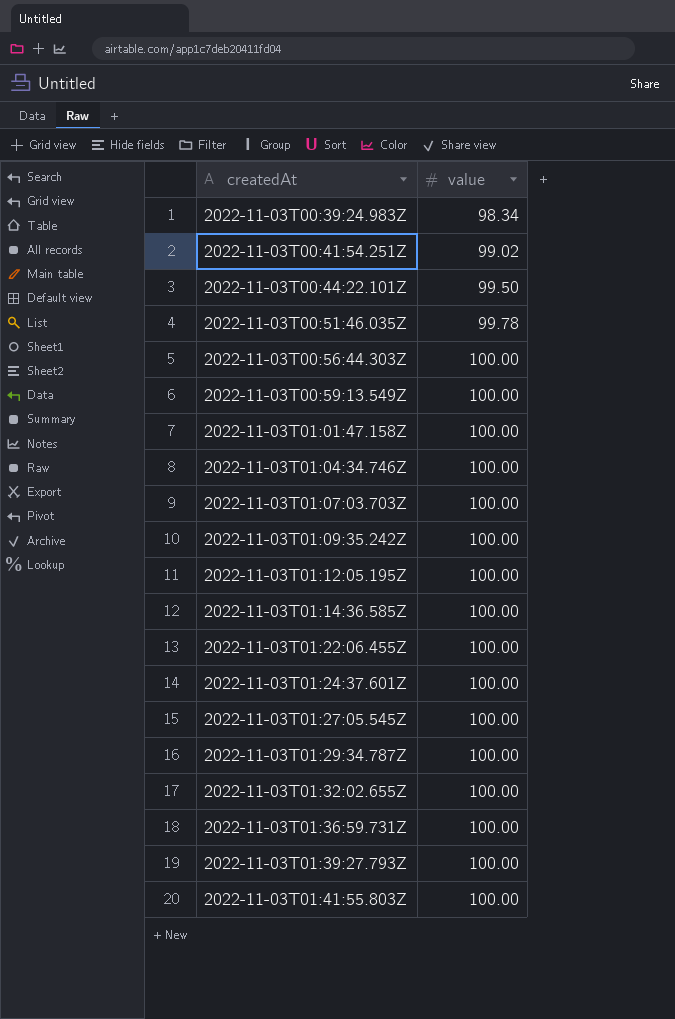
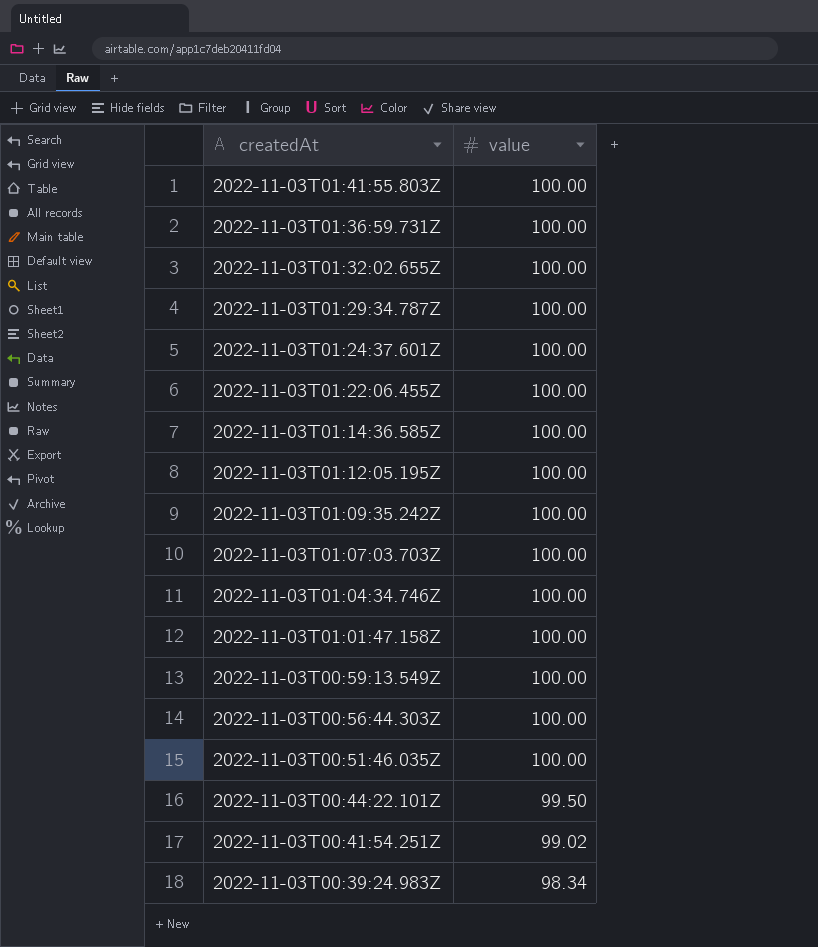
row order: createdAt ascending -> createdAt descending
row 2022-11-03T01:27:05.545Z: 100.00 -> none
row 2022-11-03T01:39:27.793Z: 100.00 -> none
2022-11-03T00:51:46.035Z | value: 99.78 -> 100.00

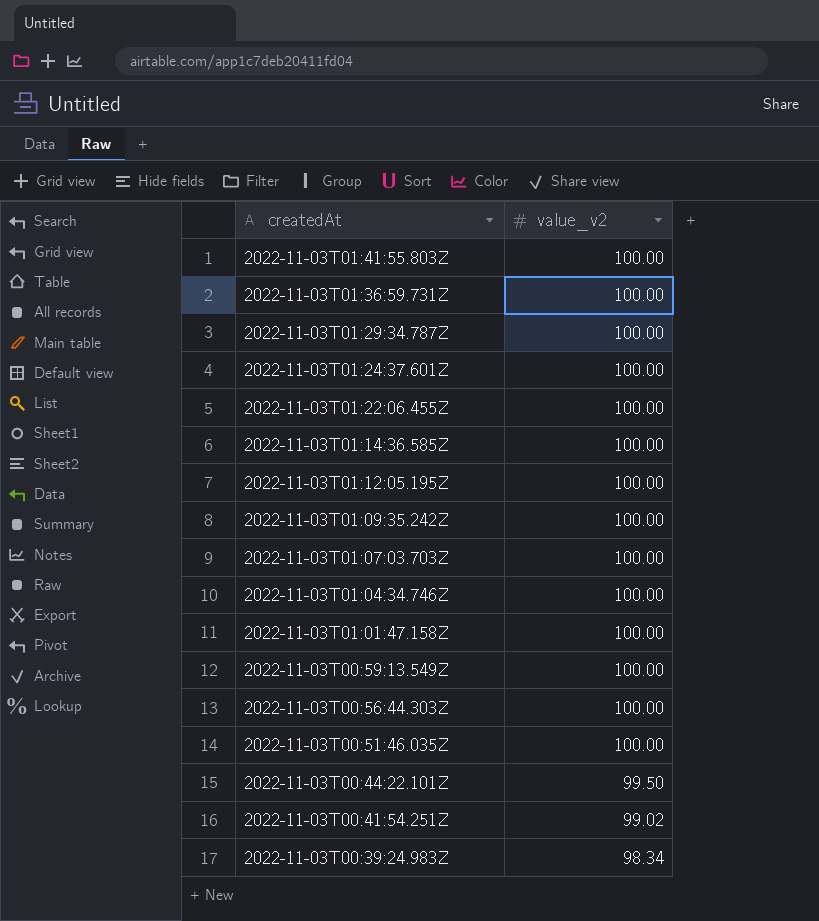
column name: value -> value_v2
row 2022-11-03T01:32:02.655Z: 100.00 -> none

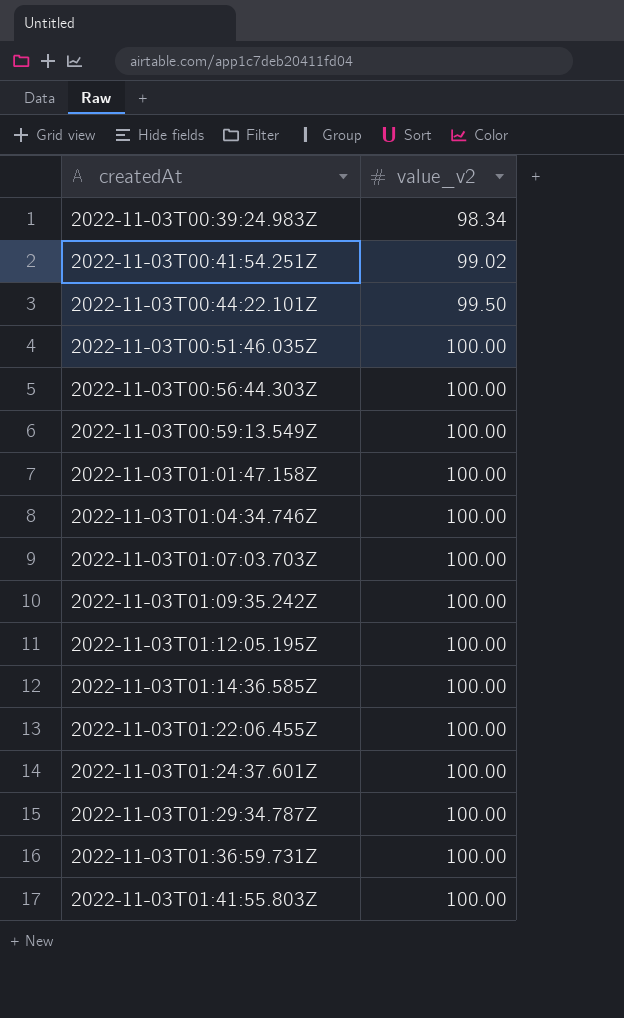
row order: createdAt descending -> createdAt ascending

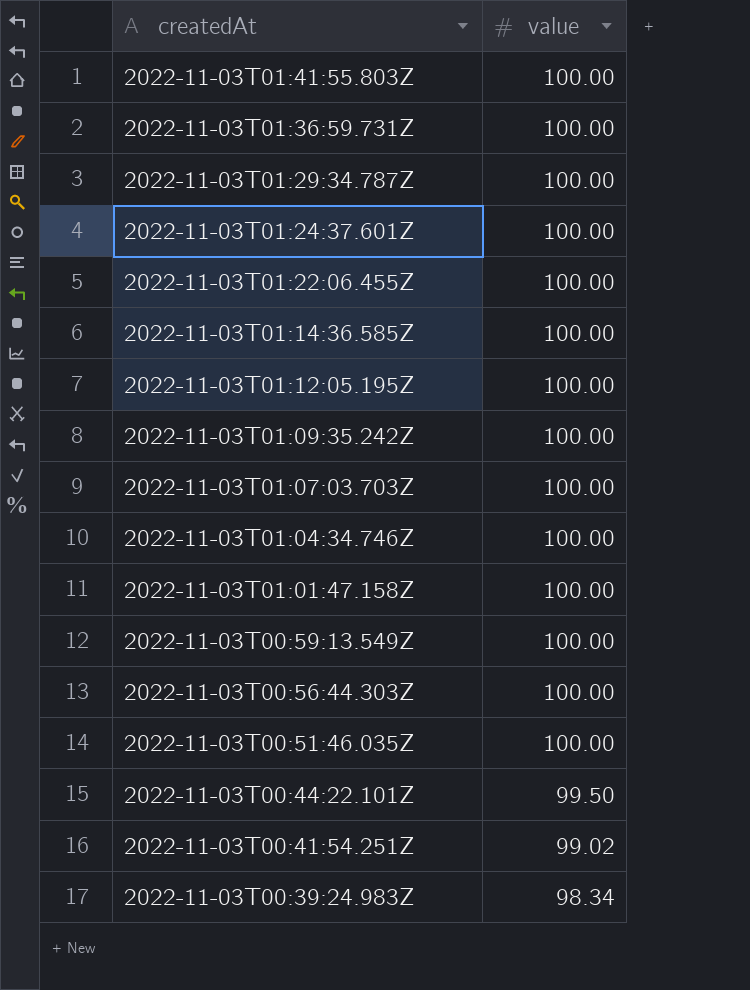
row order: createdAt ascending -> createdAt descending
column name: value_v2 -> value

